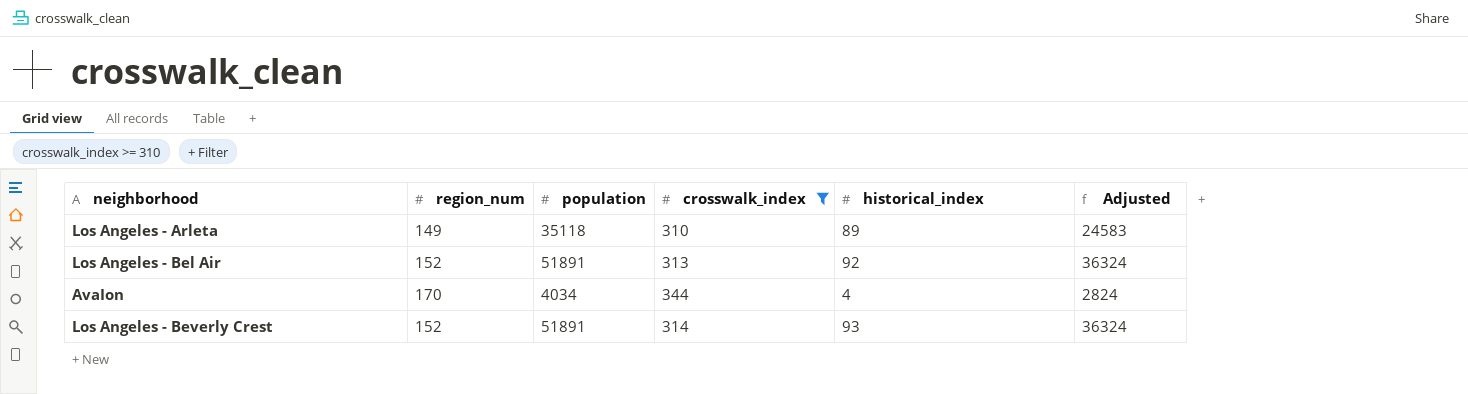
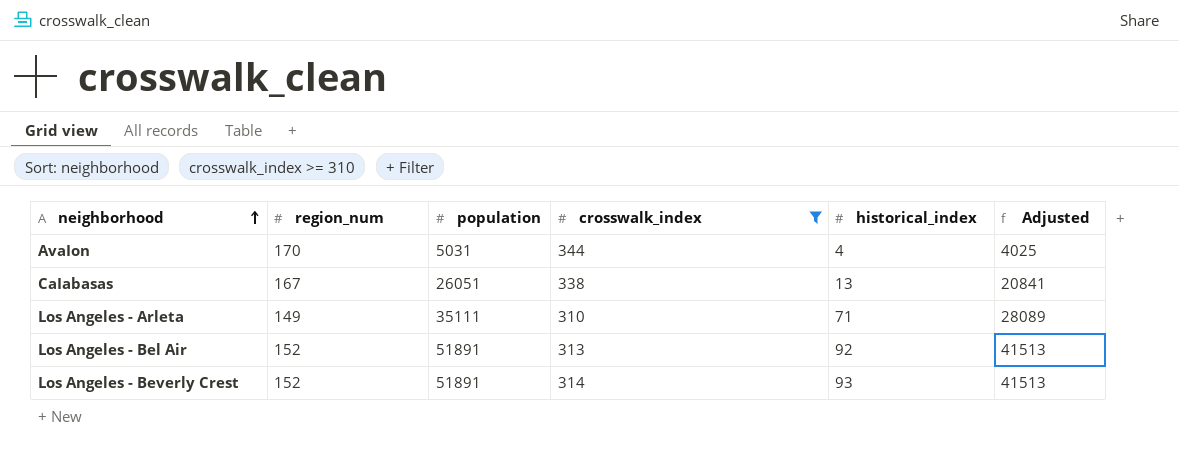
row order: none -> neighborhood ascending
column Adjusted | formula: [population] * 0.7 -> [population] * 0.8
AvaIon | population: 4034 -> 5031
row CaIabasas: none -> 167 | 26051 | 338 | 13 | 20841
Los Angeles - Arleta | population: 35118 -> 35111
Los Angeles - Arleta | historical_index: 89 -> 71

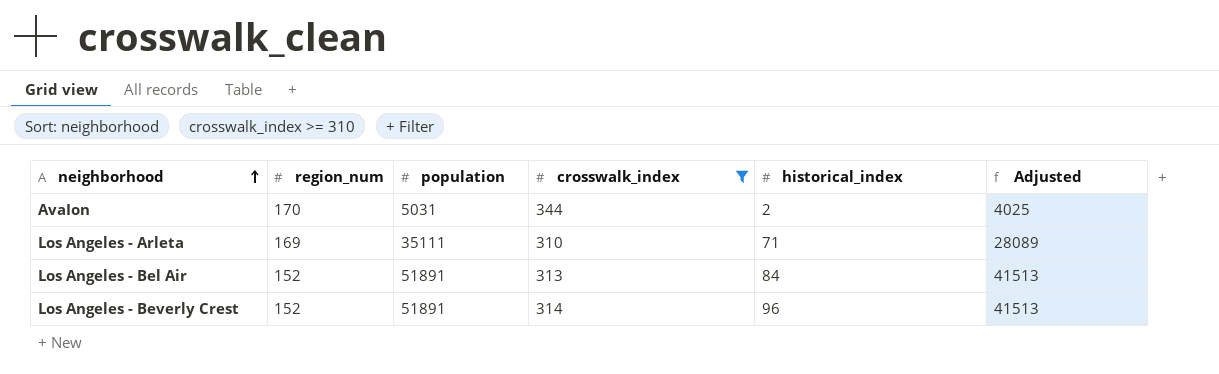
row CaIabasas: 167 | 26051 | 338 | 13 | 20841 -> none
AvaIon | historical_index: 4 -> 2
Los Angeles - Arleta | region_num: 149 -> 169
Los Angeles - Bel Air | historical_index: 92 -> 84
Los Angeles - Beverly Crest | historical_index: 93 -> 96

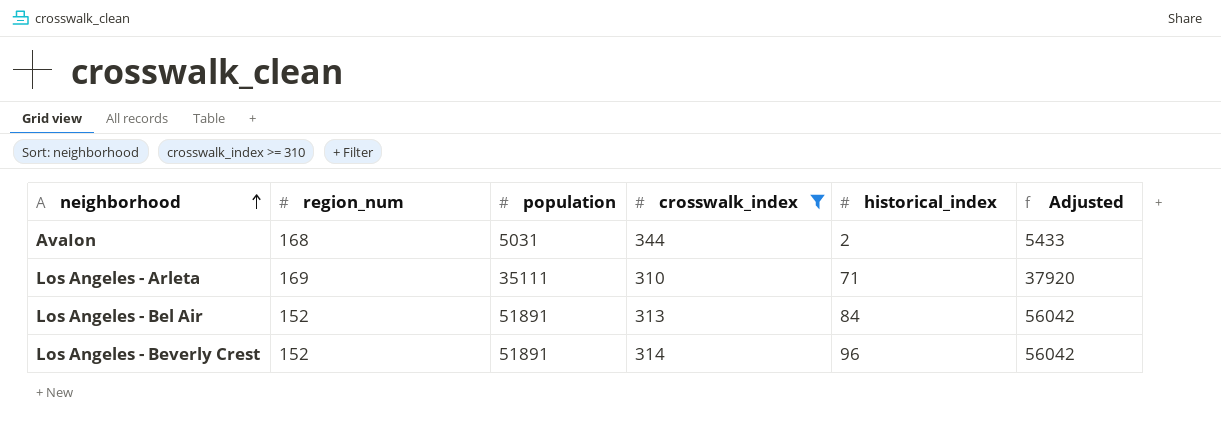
column Adjusted | formula: [population] * 0.8 -> [population] * 1.08
AvaIon | region_num: 170 -> 168

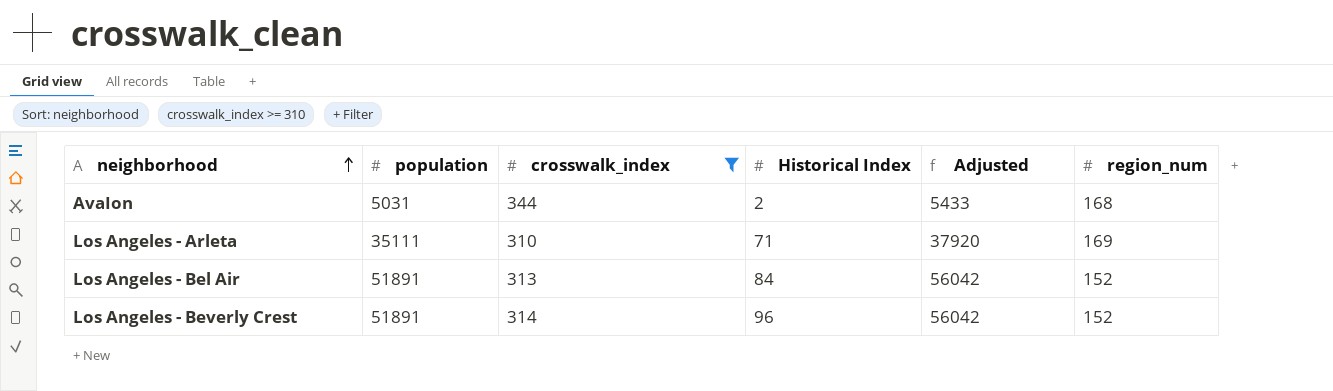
column name: historical_index -> Historical Index
column region_num | position: 2 -> 6

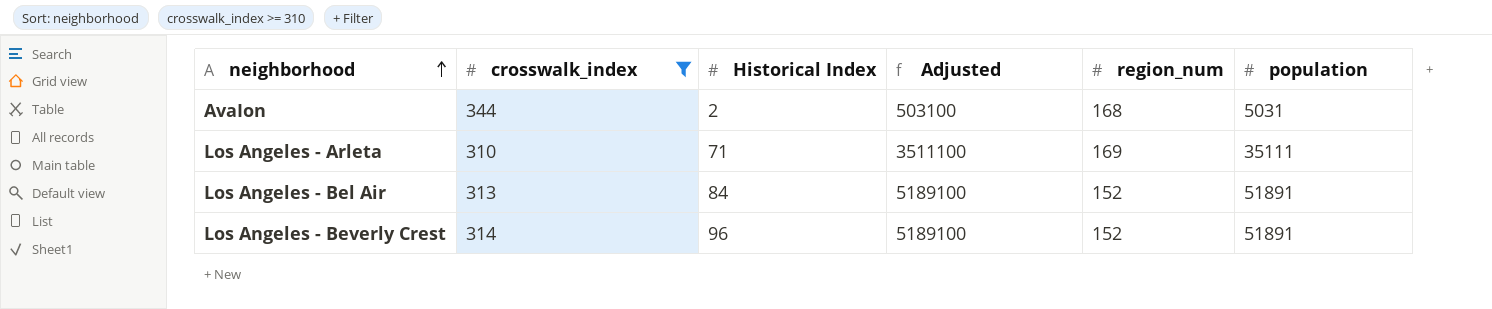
column Adjusted | formula: [population] * 1.08 -> [population] * 100
column population | position: 2 -> 6

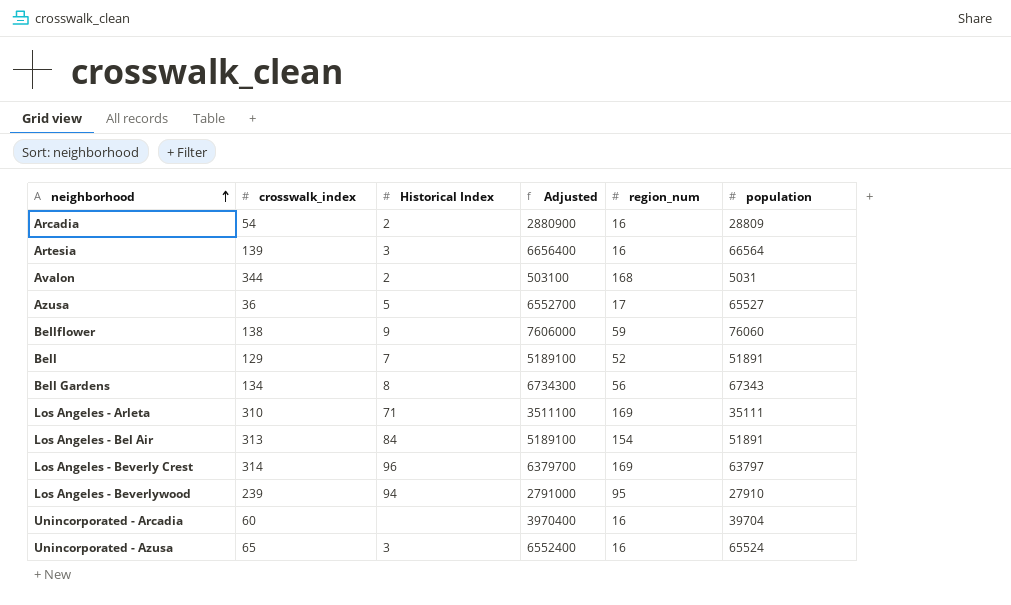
filter: crosswalk_index >= 310 -> none
Los Angeles - Bel Air | region_num: 152 -> 154
Los Angeles - Beverly Crest | Adjusted: 5189100 -> 6379700
Los Angeles - Beverly Crest | region_num: 152 -> 169
Los Angeles - Beverly Crest | population: 51891 -> 63797

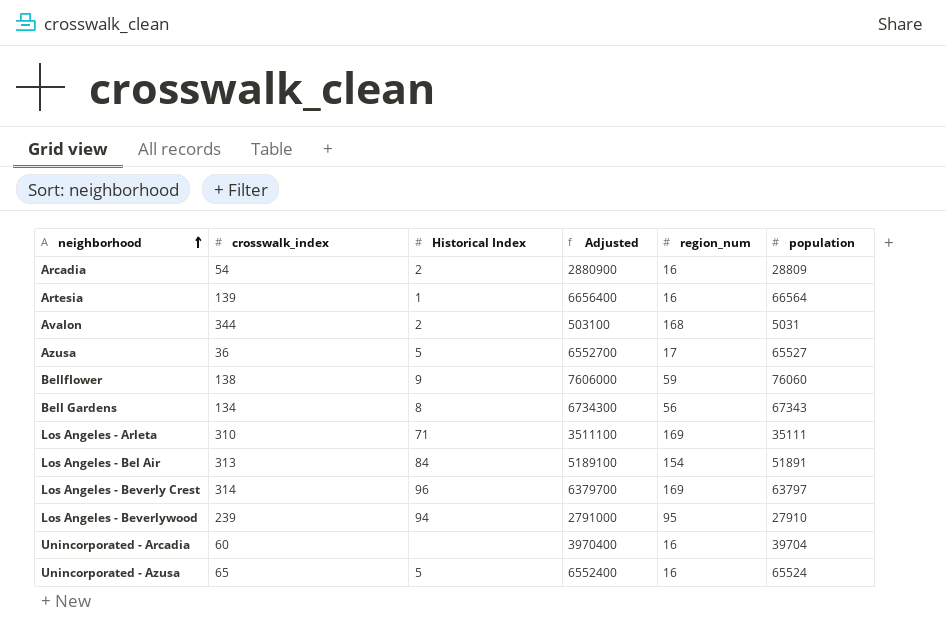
row Bell: 129 | 7 | 5189100 | 52 | 51891 -> none
Artesia | Historical Index: 3 -> 1
Unincorporated - Azusa | Historical Index: 3 -> 5

